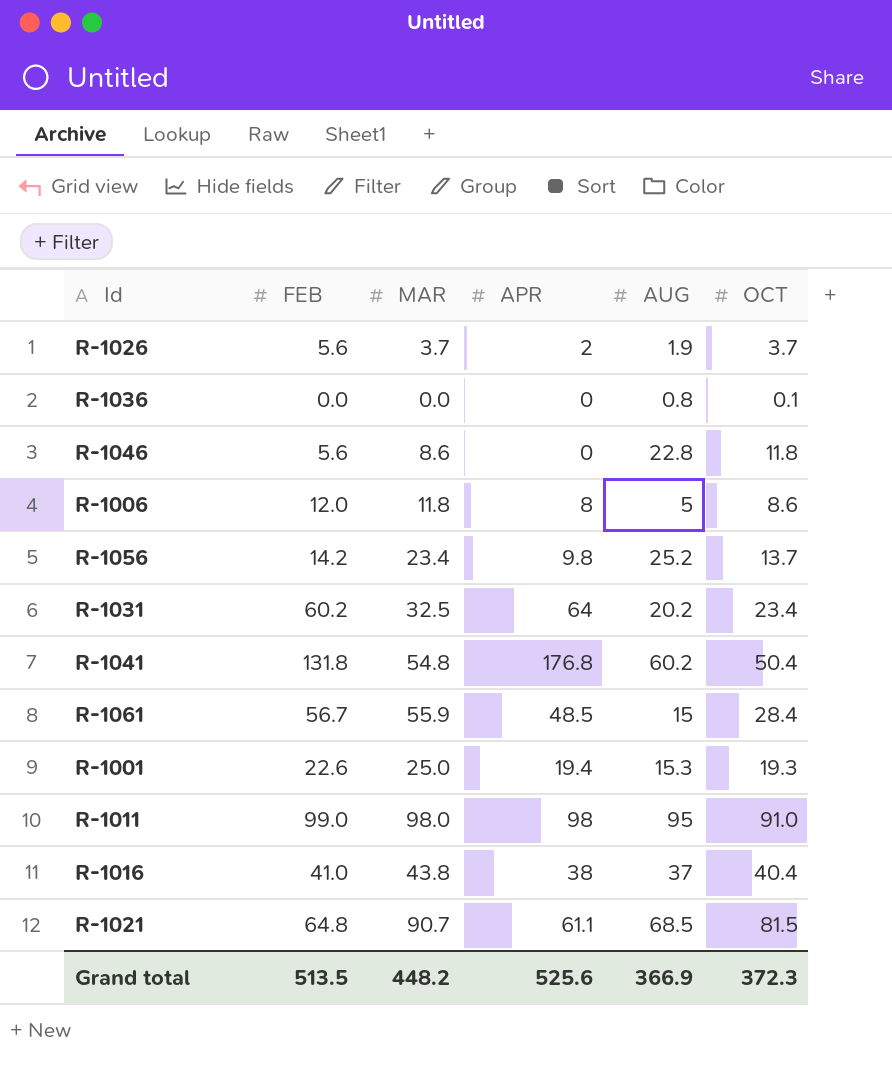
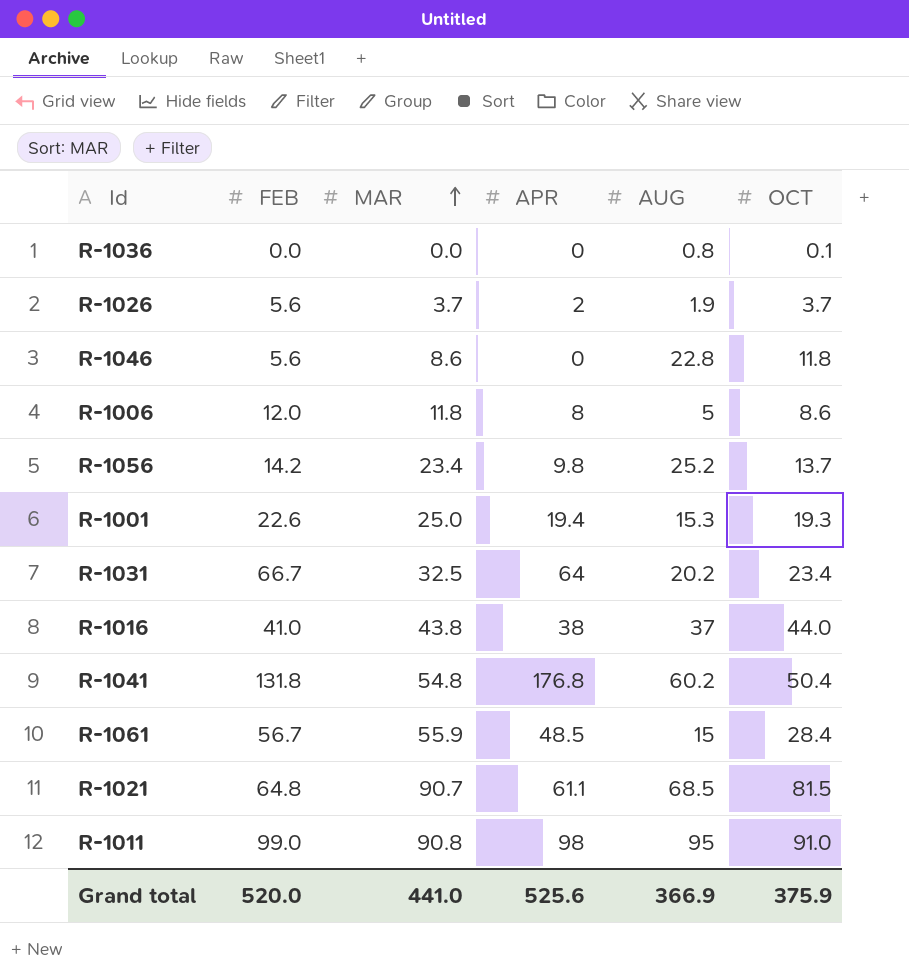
row order: none -> MAR ascending
R-1031 | FEB: 60.2 -> 66.7
R-1016 | OCT: 40.4 -> 44.0
R-1011 | MAR: 98.0 -> 90.8
Grand total | FEB: 513.5 -> 520.0
Grand total | MAR: 448.2 -> 441.0
Grand total | OCT: 372.3 -> 375.9

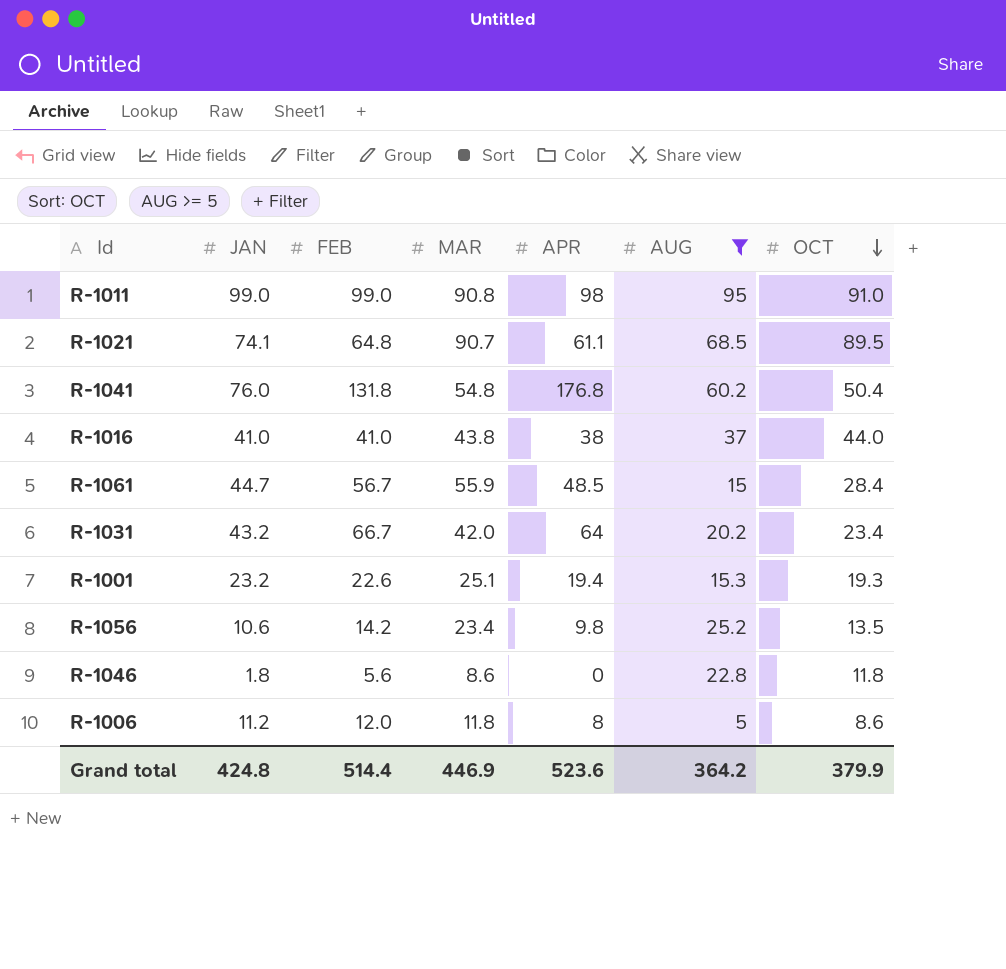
filter: none -> AUG >= 5
row order: MAR ascending -> OCT descending
column JAN | position: none -> 2
R-1021 | OCT: 81.5 -> 89.5
R-1031 | MAR: 32.5 -> 42.0
R-1001 | MAR: 25.0 -> 25.1
R-1056 | OCT: 13.7 -> 13.5
Grand total | FEB: 520.0 -> 514.4
Grand total | MAR: 441.0 -> 446.9
Grand total | APR: 525.6 -> 523.6
Grand total | AUG: 366.9 -> 364.2
Grand total | OCT: 375.9 -> 379.9

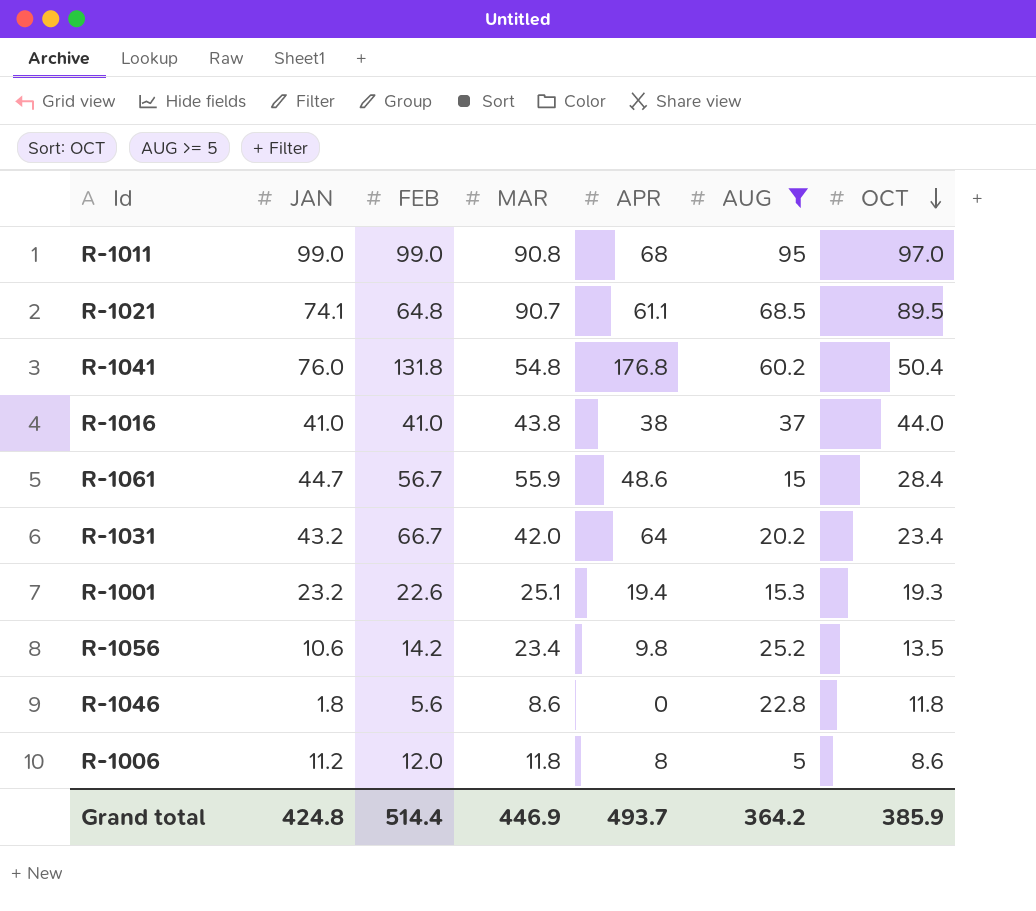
R-1011 | APR: 98 -> 68
R-1011 | OCT: 91.0 -> 97.0
R-1061 | APR: 48.5 -> 48.6
Grand total | APR: 523.6 -> 493.7
Grand total | OCT: 379.9 -> 385.9

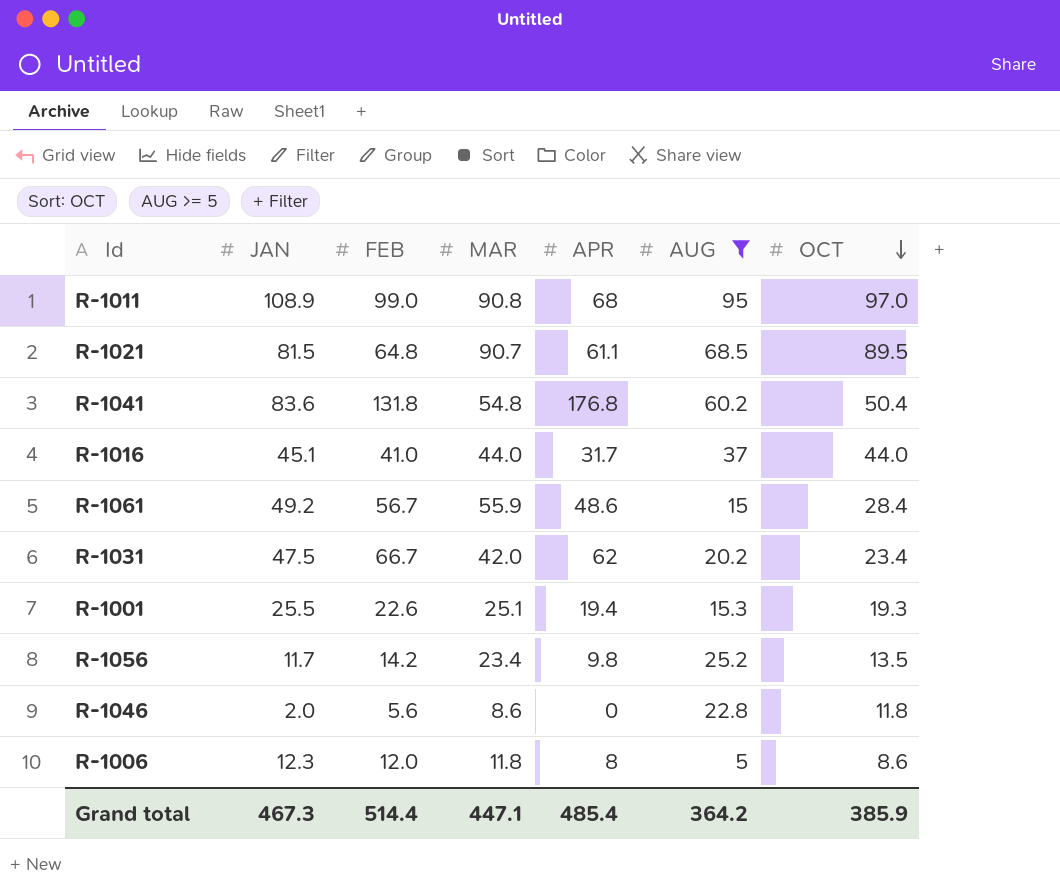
R-1011 | JAN: 99.0 -> 108.9
R-1021 | JAN: 74.1 -> 81.5
R-1041 | JAN: 76.0 -> 83.6
R-1016 | JAN: 41.0 -> 45.1
R-1016 | MAR: 43.8 -> 44.0
R-1016 | APR: 38 -> 31.7
R-1061 | JAN: 44.7 -> 49.2
R-1031 | JAN: 43.2 -> 47.5
R-1031 | APR: 64 -> 62
R-1001 | JAN: 23.2 -> 25.5
R-1056 | JAN: 10.6 -> 11.7
R-1046 | JAN: 1.8 -> 2.0
R-1006 | JAN: 11.2 -> 12.3
Grand total | JAN: 424.8 -> 467.3
Grand total | MAR: 446.9 -> 447.1
Grand total | APR: 493.7 -> 485.4

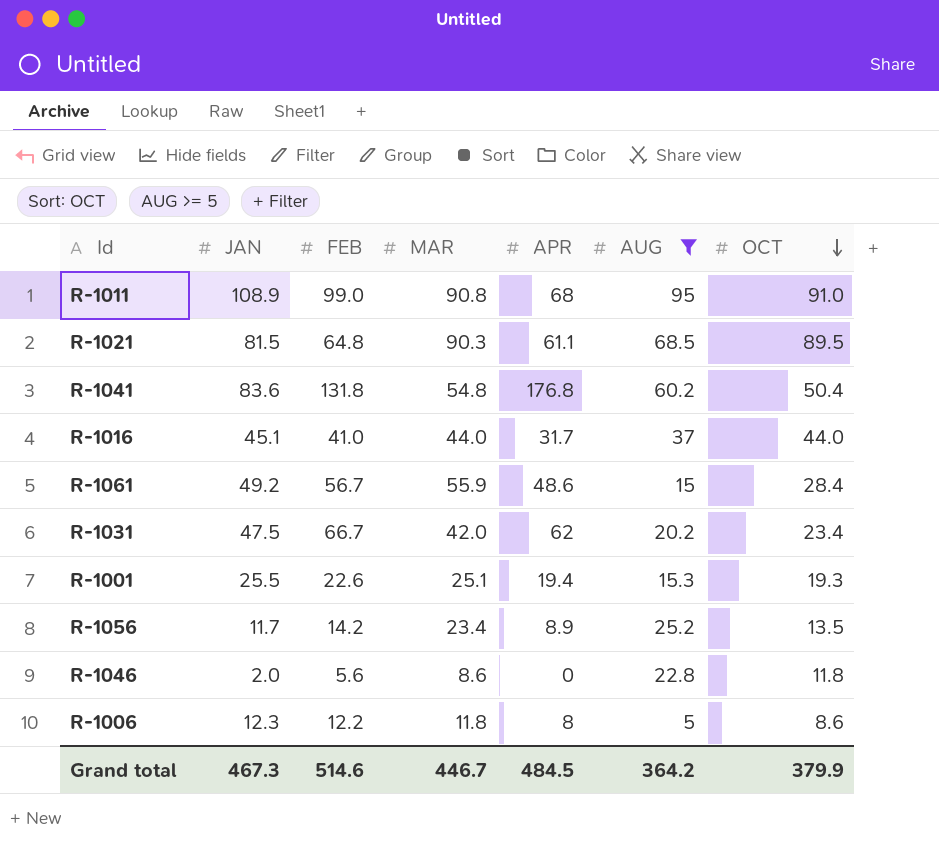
R-1011 | OCT: 97.0 -> 91.0
R-1021 | MAR: 90.7 -> 90.3
R-1056 | APR: 9.8 -> 8.9
R-1006 | FEB: 12.0 -> 12.2
Grand total | FEB: 514.4 -> 514.6
Grand total | MAR: 447.1 -> 446.7
Grand total | APR: 485.4 -> 484.5
Grand total | OCT: 385.9 -> 379.9

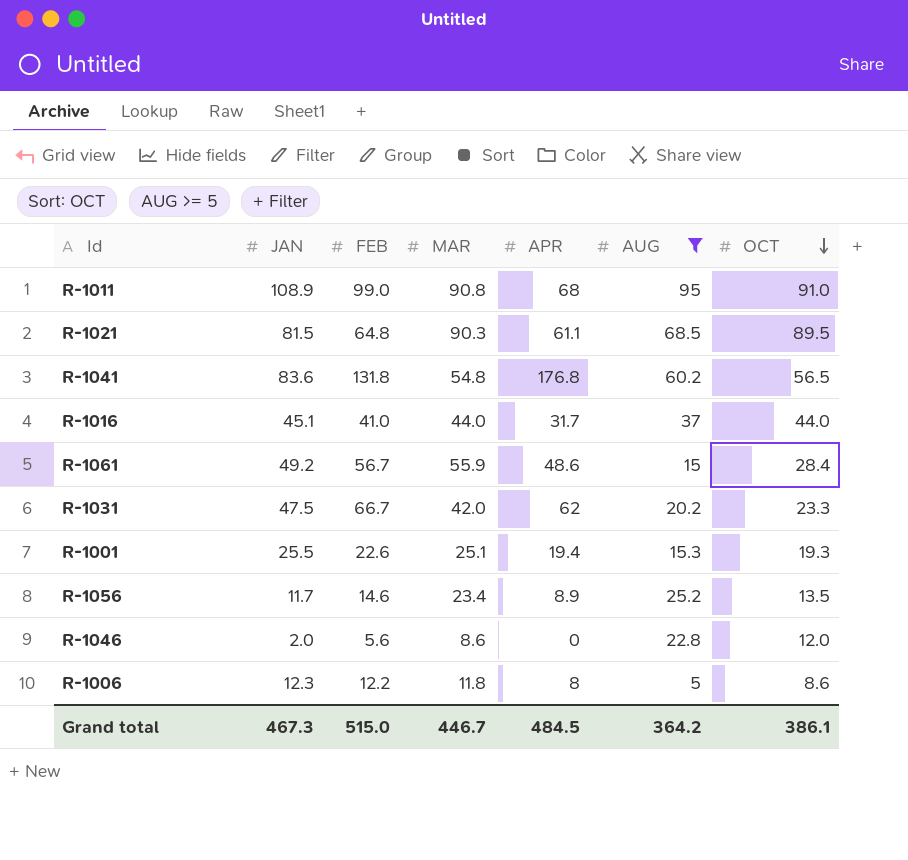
R-1041 | OCT: 50.4 -> 56.5
R-1031 | OCT: 23.4 -> 23.3
R-1056 | FEB: 14.2 -> 14.6
R-1046 | OCT: 11.8 -> 12.0
Grand total | FEB: 514.6 -> 515.0
Grand total | OCT: 379.9 -> 386.1

